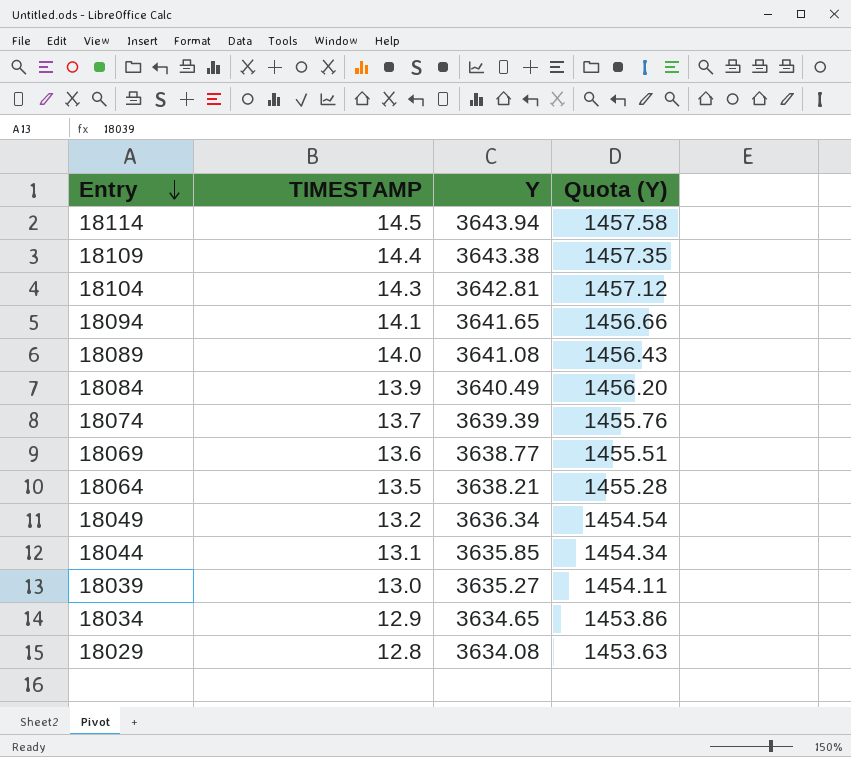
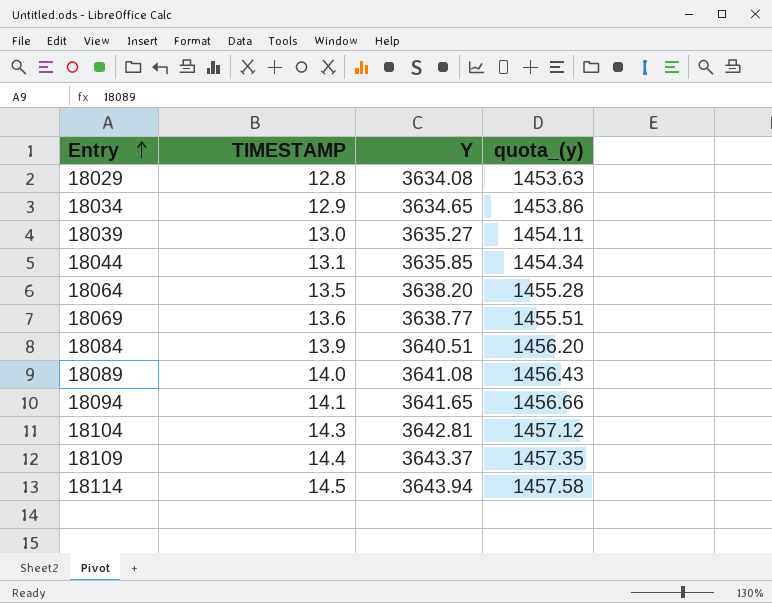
row order: Entry descending -> Entry ascending
column name: Quota (Y) -> quota_(y)
row 18074: 13.7 | 3639.39 | 1455.76 -> none
row 18049: 13.2 | 3636.34 | 1454.54 -> none
18064 | Y: 3638.21 -> 3638.20
18084 | Y: 3640.49 -> 3640.51
18109 | Y: 3643.38 -> 3643.37

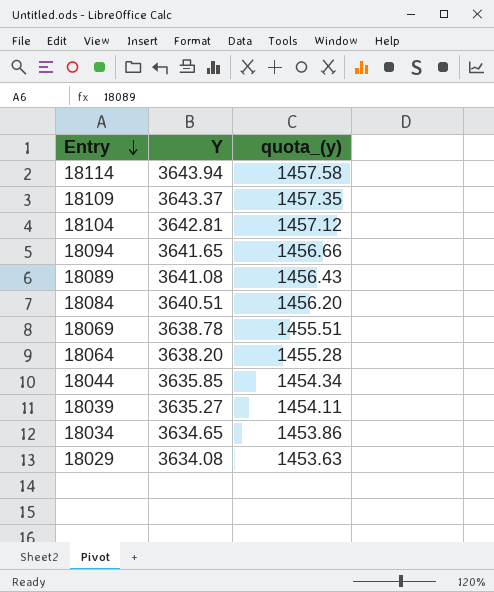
row order: Entry ascending -> Entry descending
column TIMESTAMP | position: 2 -> none
18069 | Y: 3638.77 -> 3638.78

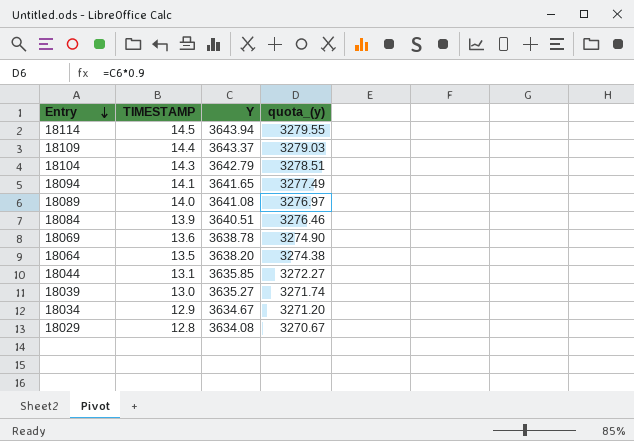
column TIMESTAMP | position: none -> 2
column quota_(y) | formula: [Y] * 0.4 -> [Y] * 0.9
18104 | Y: 3642.81 -> 3642.79
18034 | Y: 3634.65 -> 3634.67

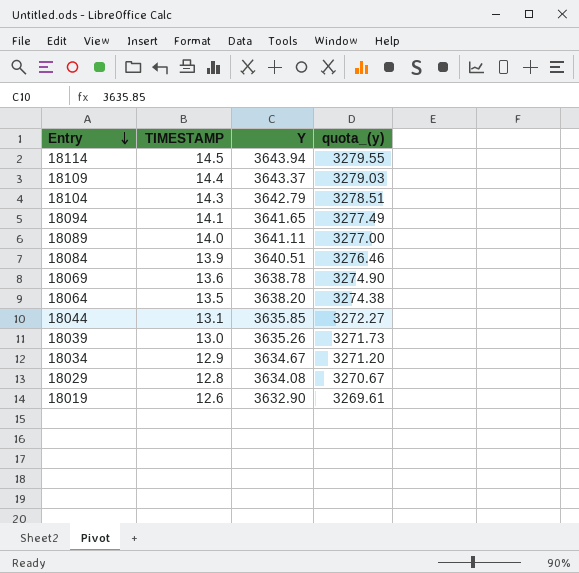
18089 | Y: 3641.08 -> 3641.11
18089 | quota_(y): 3276.97 -> 3277.00
18039 | Y: 3635.27 -> 3635.26
18039 | quota_(y): 3271.74 -> 3271.73
row 18019: none -> 12.6 | 3632.90 | 3269.61

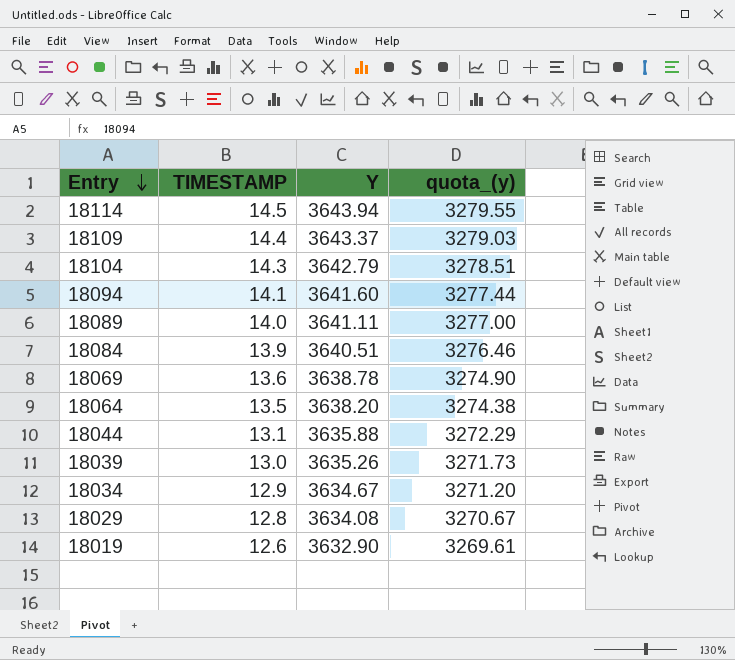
18094 | Y: 3641.65 -> 3641.60
18094 | quota_(y): 3277.49 -> 3277.44
18044 | Y: 3635.85 -> 3635.88
18044 | quota_(y): 3272.27 -> 3272.29

